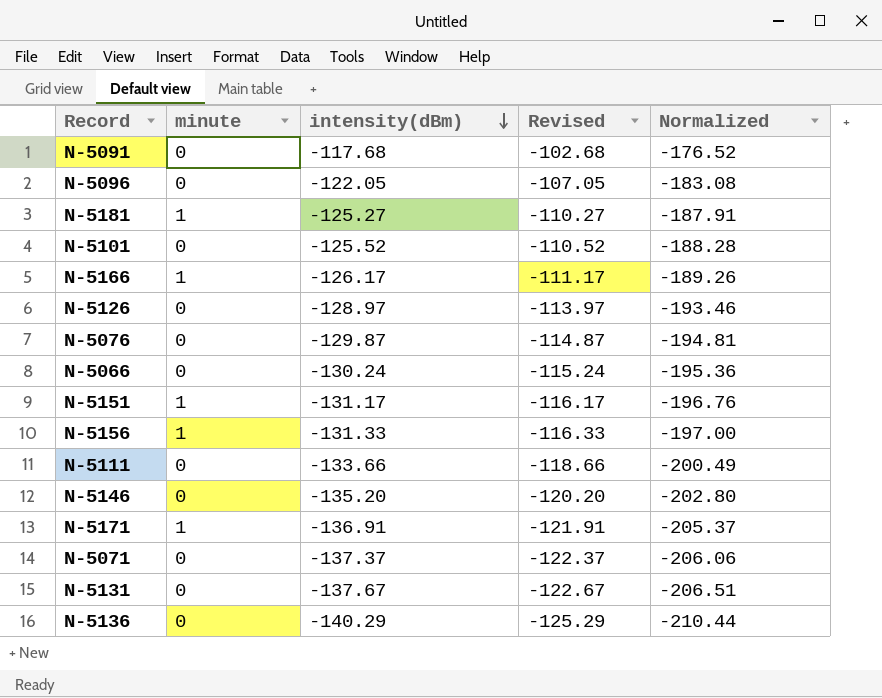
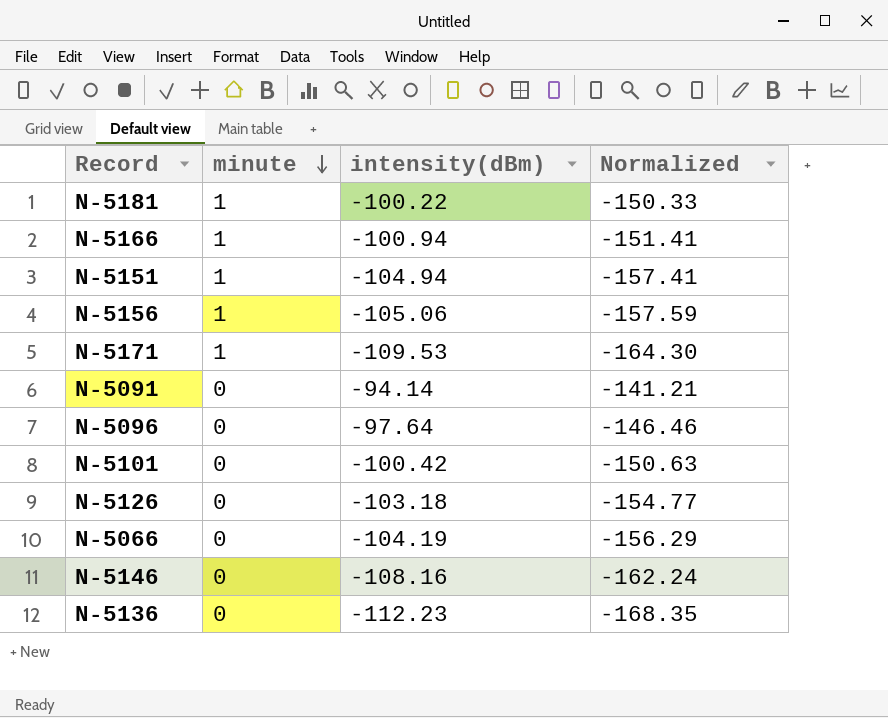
row order: intensity(dBm) descending -> minute descending
column Revised | formula: [intensity(dBm)] + 15 -> none
row N-5076: 0 | -129.87 | -114.87 | -194.81 -> none
row N-5111: 0 | -133.66 | -118.66 | -200.49 -> none
row N-5071: 0 | -137.37 | -122.37 | -206.06 -> none
row N-5131: 0 | -137.67 | -122.67 | -206.51 -> none
N-5181 | intensity(dBm): -125.27 -> -100.22
N-5181 | Normalized: -187.91 -> -150.33
N-5166 | intensity(dBm): -126.17 -> -100.94
N-5166 | Normalized: -189.26 -> -151.41
N-5151 | intensity(dBm): -131.17 -> -104.94
N-5151 | Normalized: -196.76 -> -157.41
N-5156 | intensity(dBm): -131.33 -> -105.06
N-5156 | Normalized: -197.00 -> -157.59
N-5171 | intensity(dBm): -136.91 -> -109.53
N-5171 | Normalized: -205.37 -> -164.30
N-5091 | intensity(dBm): -117.68 -> -94.14
N-5091 | Normalized: -176.52 -> -141.21
N-5096 | intensity(dBm): -122.05 -> -97.64
N-5096 | Normalized: -183.08 -> -146.46
N-5101 | intensity(dBm): -125.52 -> -100.42
N-5101 | Normalized: -188.28 -> -150.63
N-5126 | intensity(dBm): -128.97 -> -103.18
N-5126 | Normalized: -193.46 -> -154.77
N-5066 | intensity(dBm): -130.24 -> -104.19
N-5066 | Normalized: -195.36 -> -156.29
N-5146 | intensity(dBm): -135.20 -> -108.16
N-5146 | Normalized: -202.80 -> -162.24
N-5136 | intensity(dBm): -140.29 -> -112.23
N-5136 | Normalized: -210.44 -> -168.35

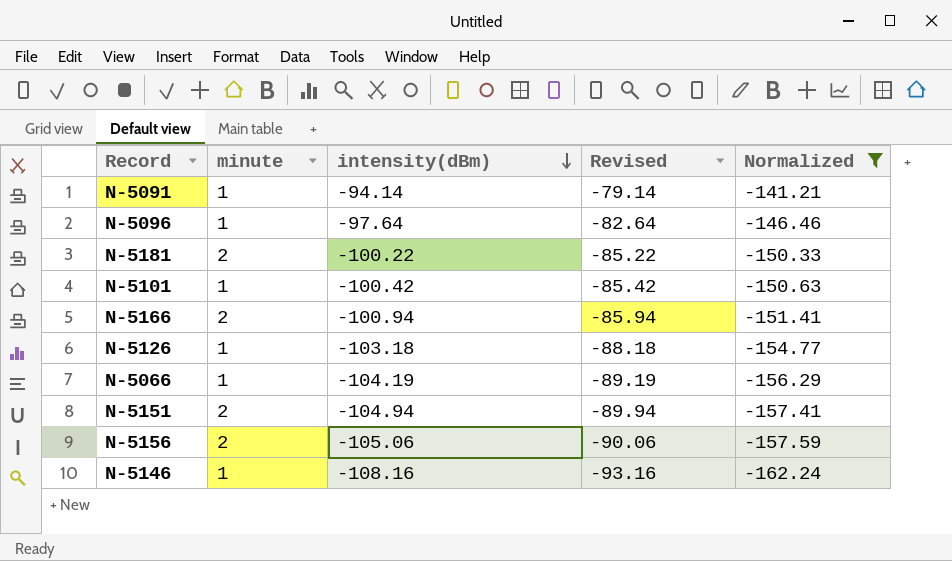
filter: none -> Normalized >= -162.24
row order: minute descending -> intensity(dBm) descending
column Revised | formula: none -> [intensity(dBm)] + 15
N-5091 | minute: 0 -> 1
N-5096 | minute: 0 -> 1
N-5181 | minute: 1 -> 2
N-5101 | minute: 0 -> 1
N-5166 | minute: 1 -> 2
N-5126 | minute: 0 -> 1
N-5066 | minute: 0 -> 1
N-5151 | minute: 1 -> 2
N-5156 | minute: 1 -> 2
N-5146 | minute: 0 -> 1

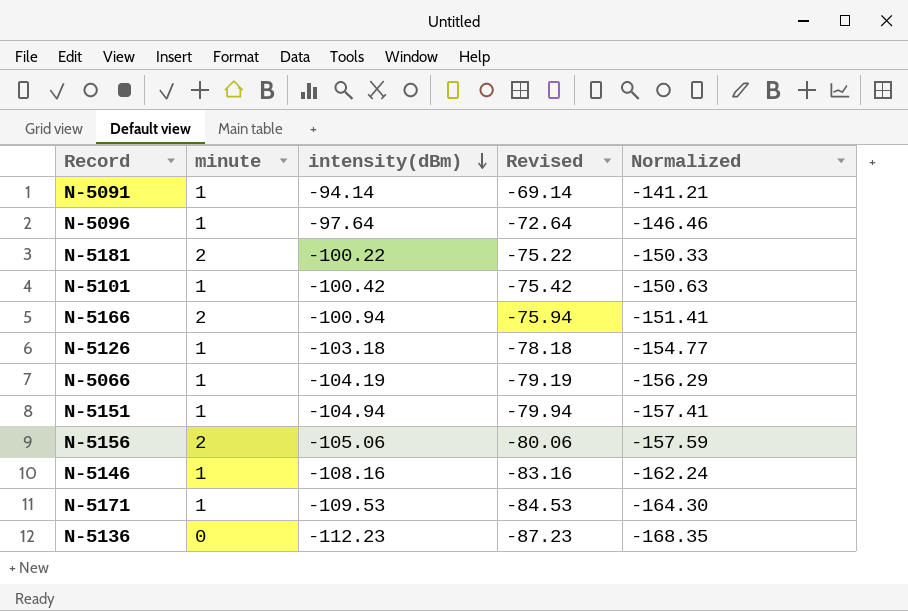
filter: Normalized >= -162.24 -> none
column Revised | formula: [intensity(dBm)] + 15 -> [intensity(dBm)] + 25
N-5151 | minute: 2 -> 1

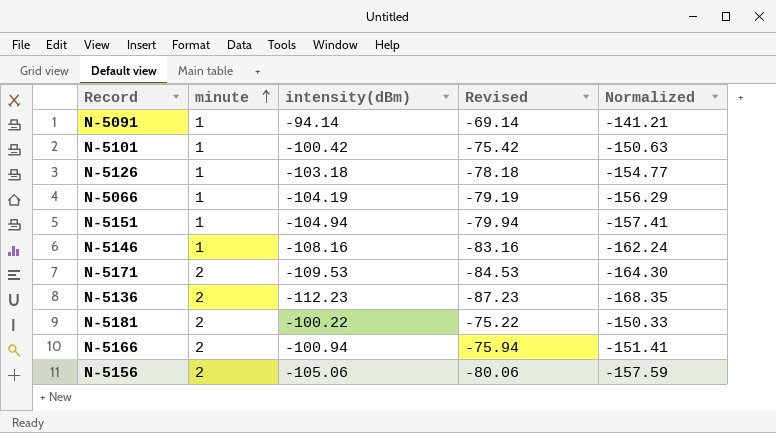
row order: intensity(dBm) descending -> minute ascending
row N-5096: 1 | -97.64 | -72.64 | -146.46 -> none
N-5171 | minute: 1 -> 2
N-5136 | minute: 0 -> 2

